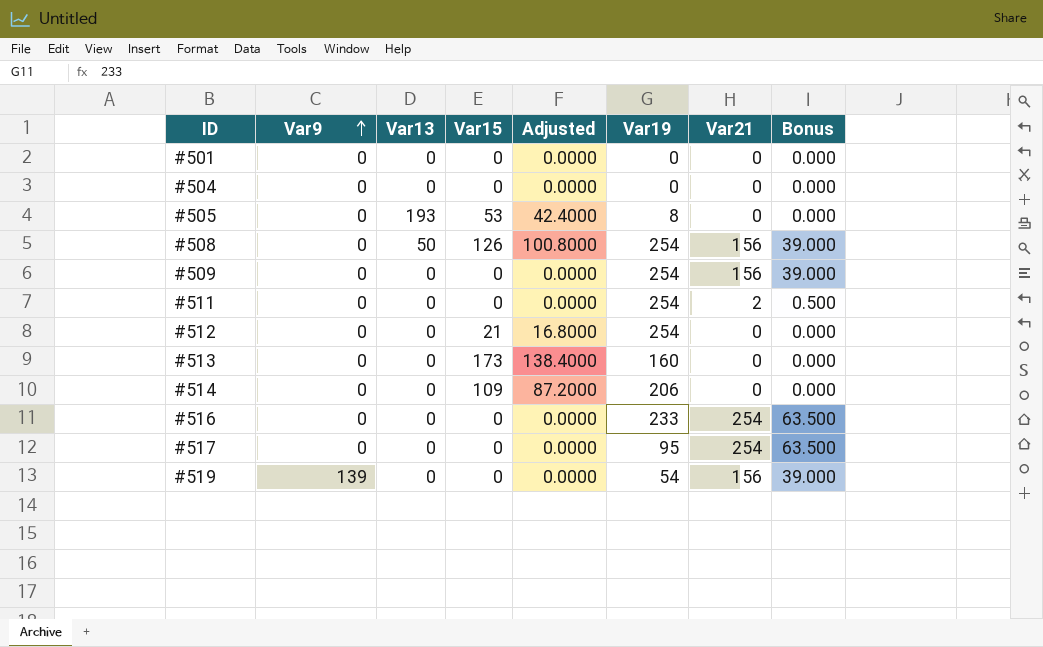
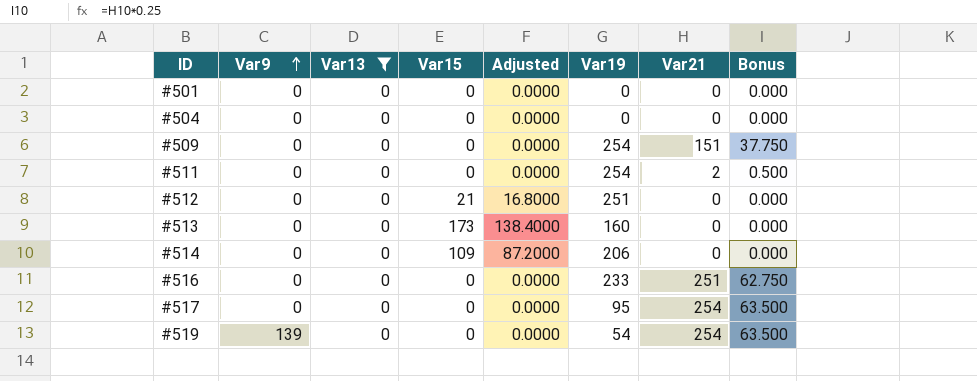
filter: none -> Var13 = 0
#509 | Var21: 156 -> 151
#509 | Bonus: 39.000 -> 37.750
#512 | Var19: 254 -> 251
#516 | Var21: 254 -> 251
#516 | Bonus: 63.500 -> 62.750
#519 | Var21: 156 -> 254
#519 | Bonus: 39.000 -> 63.500

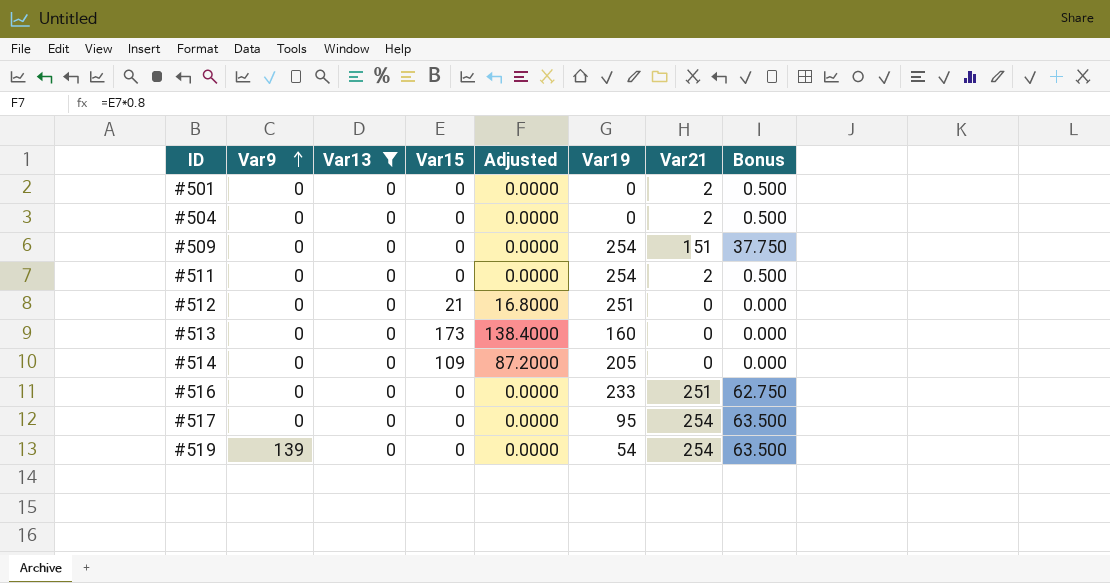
#501 | Var21: 0 -> 2
#501 | Bonus: 0.000 -> 0.500
#504 | Var21: 0 -> 2
#504 | Bonus: 0.000 -> 0.500
#514 | Var19: 206 -> 205

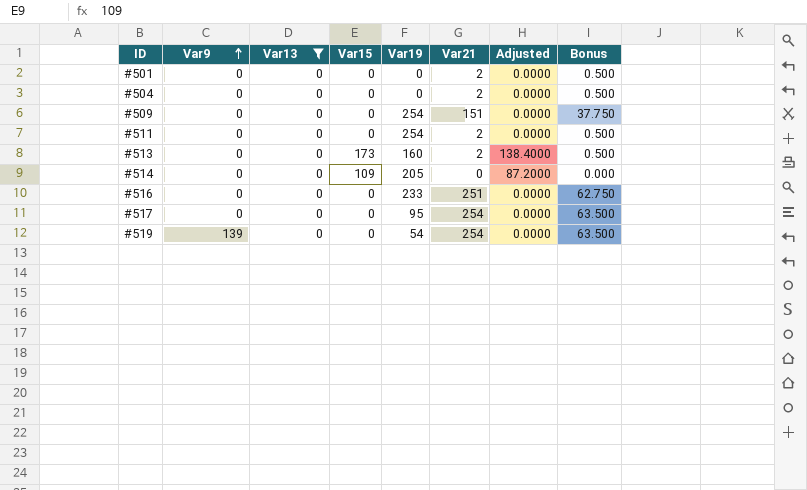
column Adjusted | position: 5 -> 7
row #512: 0 | 0 | 21 | 16.8000 | 251 | 0 | 0.000 -> none
#513 | Var21: 0 -> 2
#513 | Bonus: 0.000 -> 0.500

